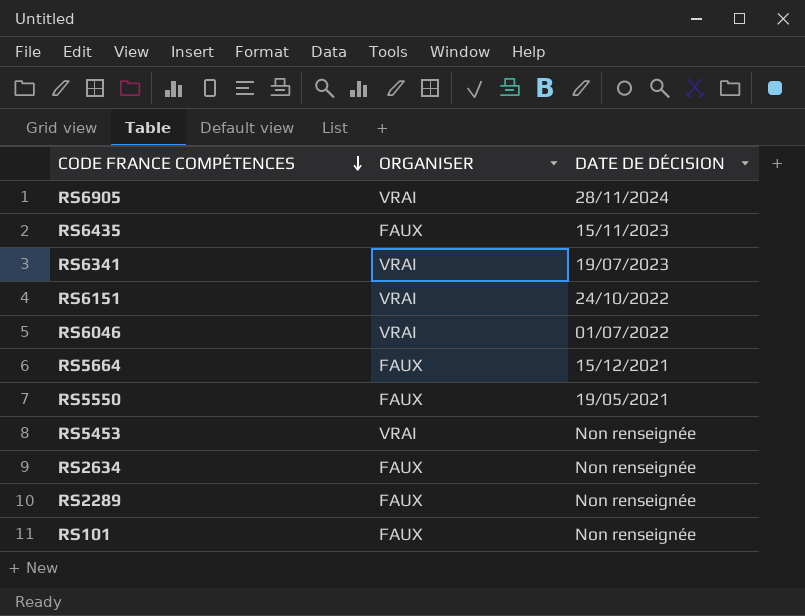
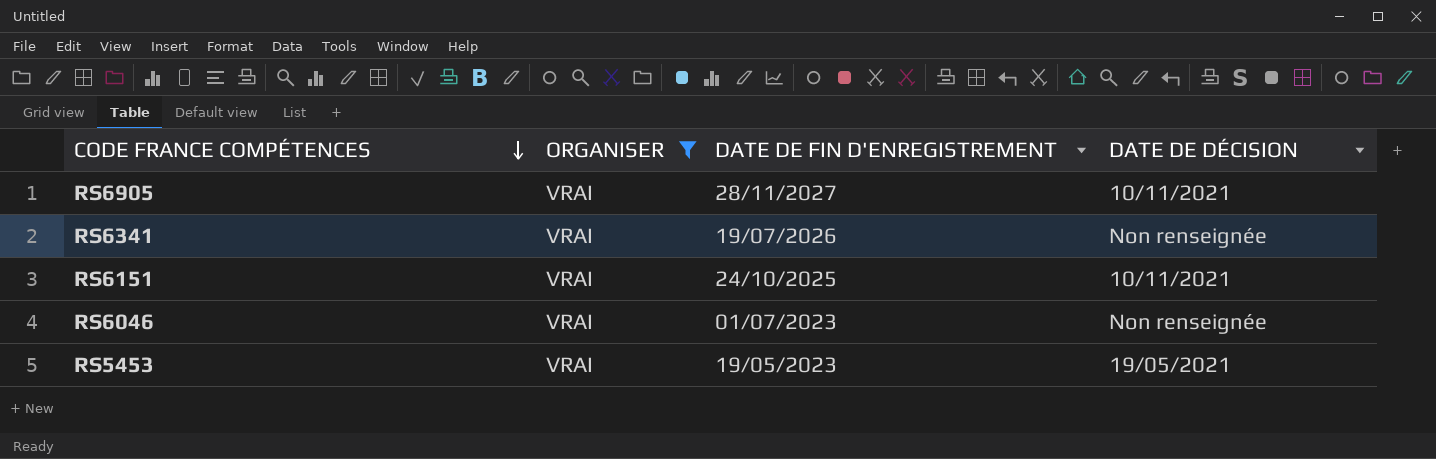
filter: none -> ORGANISER = VRAI
column DATE DE FIN D'ENREGISTREMENT | position: none -> 3
RS6905 | DATE DE DÉCISION: 28/11/2024 -> 10/11/2021
RS6341 | DATE DE DÉCISION: 19/07/2023 -> Non renseignée
RS6151 | DATE DE DÉCISION: 24/10/2022 -> 10/11/2021
RS6046 | DATE DE DÉCISION: 01/07/2022 -> Non renseignée
RS5453 | DATE DE DÉCISION: Non renseignée -> 19/05/2021

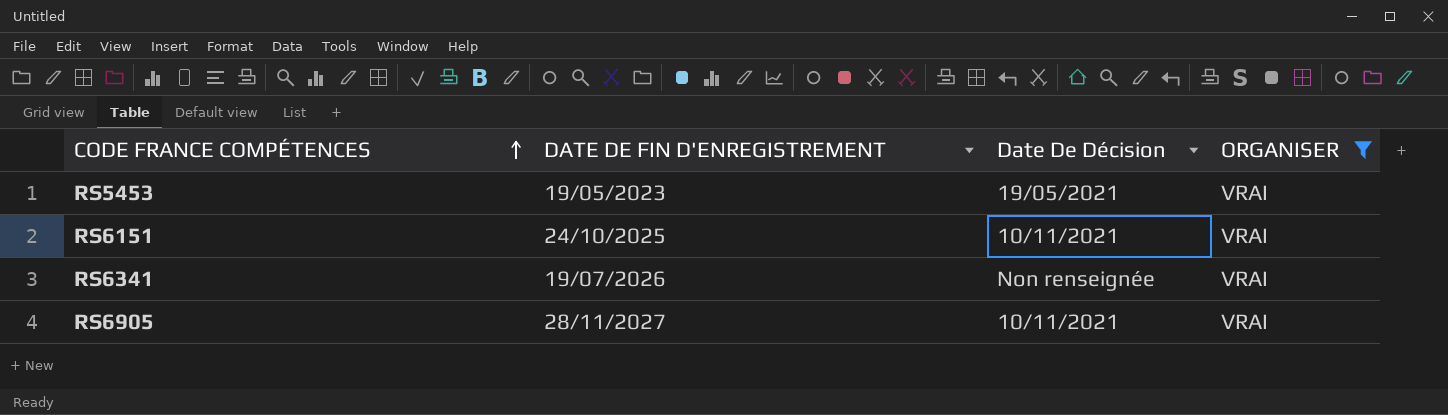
row order: CODE FRANCE COMPÉTENCES descending -> CODE FRANCE COMPÉTENCES ascending
column name: DATE DE DÉCISION -> Date De Décision
column ORGANISER | position: 2 -> 4
row RS6046: VRAI | 01/07/2023 | Non renseignée -> none

